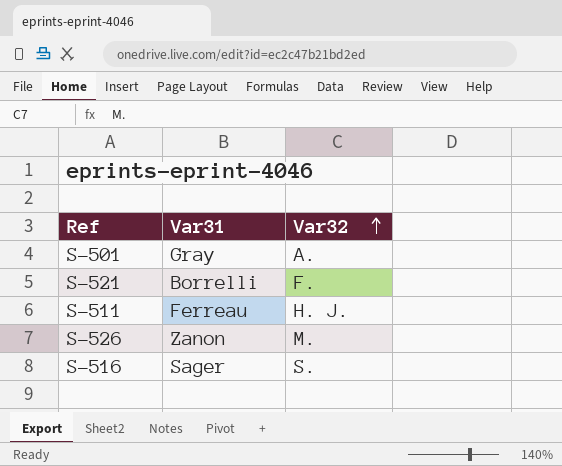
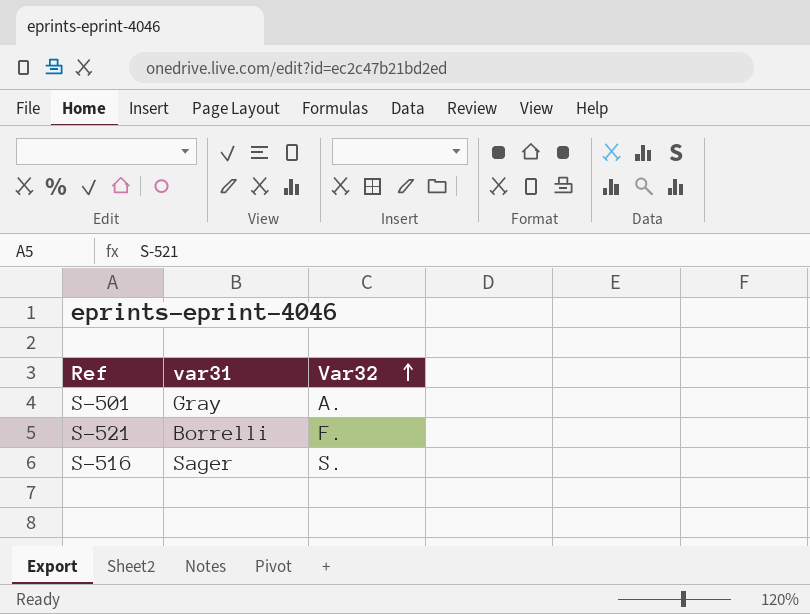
column name: Var31 -> var31
row S-511: Ferreau | H. J. -> none
row S-526: Zanon | M. -> none

